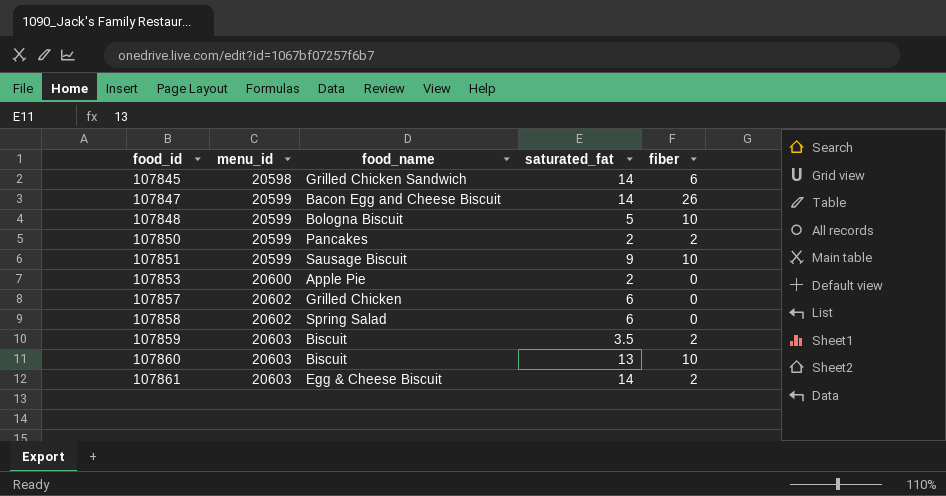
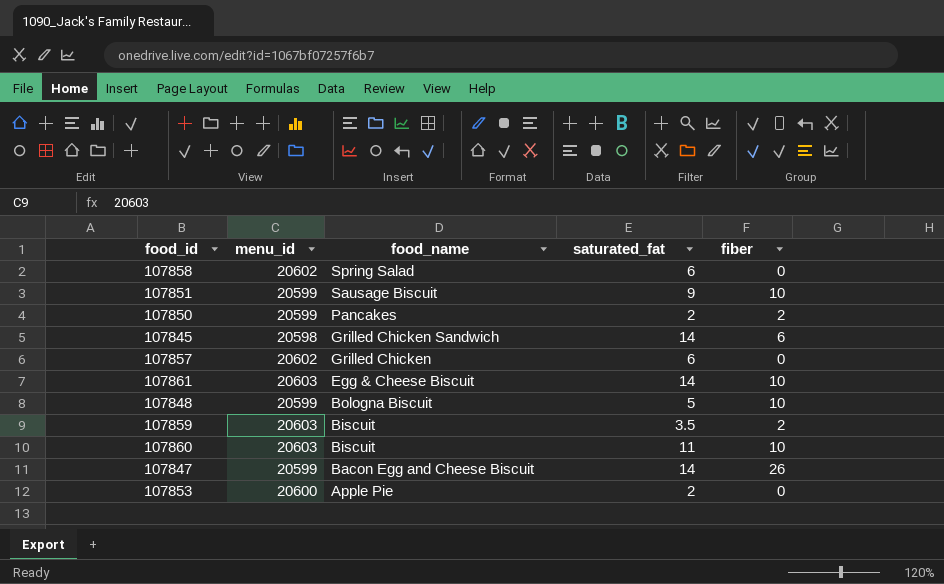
row order: food_id ascending -> food_name descending
107861 | fiber: 2 -> 10
107860 | saturated_fat: 13 -> 11

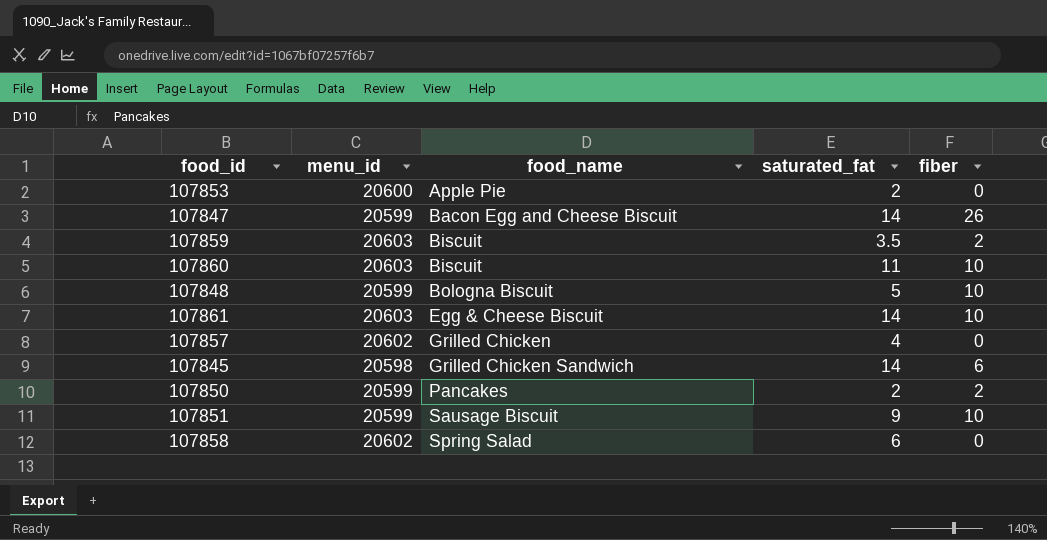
row order: food_name descending -> food_name ascending
107857 | saturated_fat: 6 -> 4

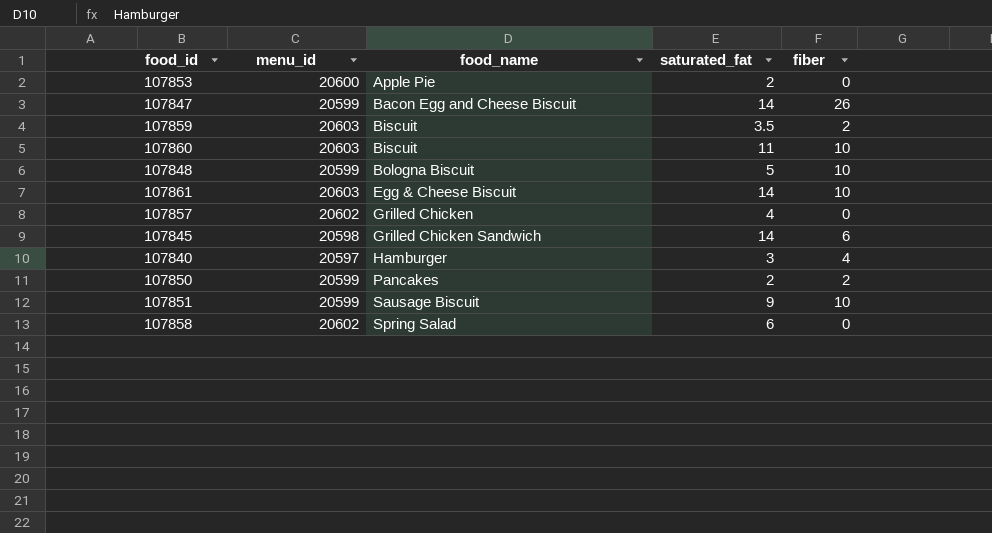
row 107840: none -> 20597 | Hamburger | 3 | 4

